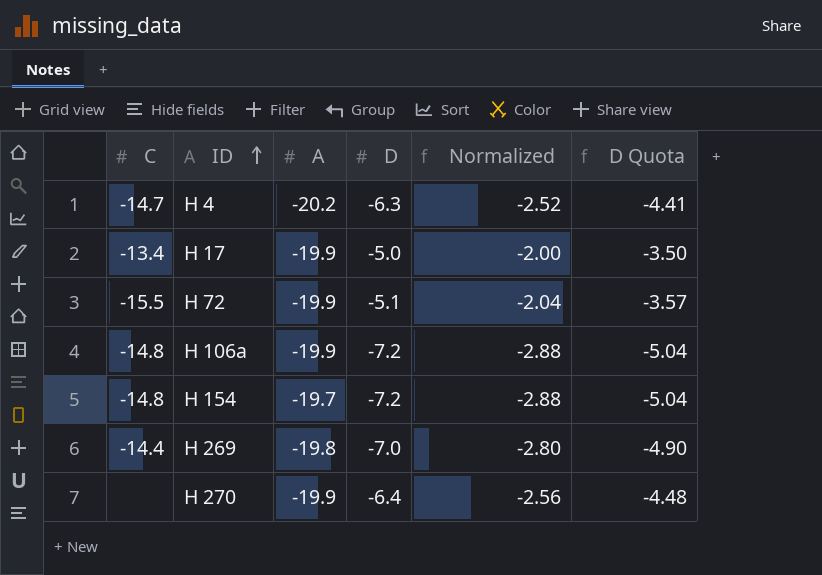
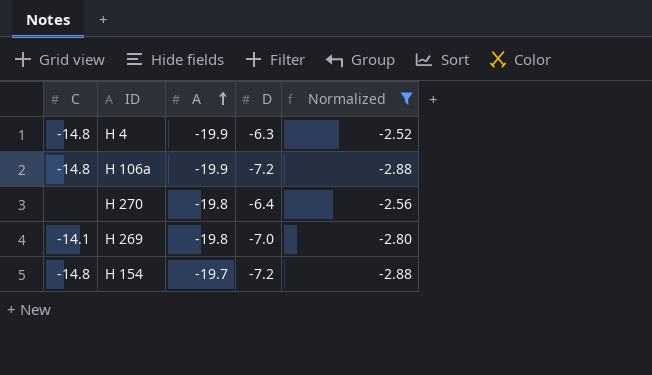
filter: none -> Normalized <= -2.52
row order: ID ascending -> A ascending
column D Quota | formula: [D] * 0.7 -> none
H 4 | C: -14.7 -> -14.8
H 4 | A: -20.2 -> -19.9
H 270 | A: -19.9 -> -19.8
H 269 | C: -14.4 -> -14.1

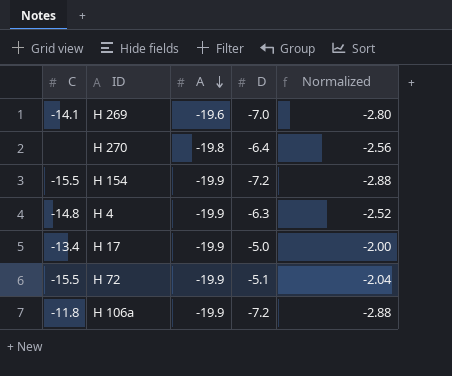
filter: Normalized <= -2.52 -> none
row order: A ascending -> A descending
H 269 | A: -19.8 -> -19.6
H 154 | C: -14.8 -> -15.5
H 154 | A: -19.7 -> -19.9
H 106a | C: -14.8 -> -11.8

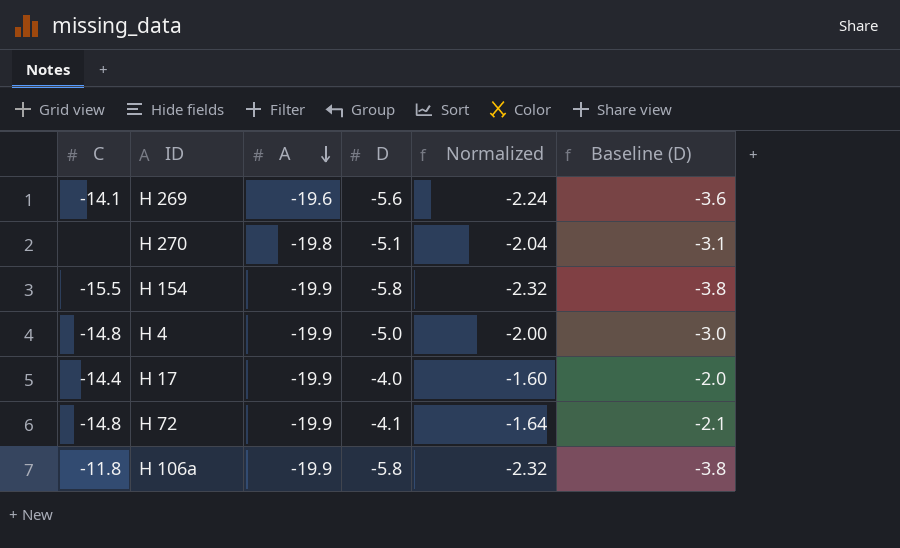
column Baseline (D) | formula: none -> [D] + 2
H 269 | D: -7.0 -> -5.6
H 269 | Normalized: -2.80 -> -2.24
H 270 | D: -6.4 -> -5.1
H 270 | Normalized: -2.56 -> -2.04
H 154 | D: -7.2 -> -5.8
H 154 | Normalized: -2.88 -> -2.32
H 4 | D: -6.3 -> -5.0
H 4 | Normalized: -2.52 -> -2.00
H 17 | C: -13.4 -> -14.4
H 17 | D: -5.0 -> -4.0
H 17 | Normalized: -2.00 -> -1.60
H 72 | C: -15.5 -> -14.8
H 72 | D: -5.1 -> -4.1
H 72 | Normalized: -2.04 -> -1.64
H 106a | D: -7.2 -> -5.8
H 106a | Normalized: -2.88 -> -2.32

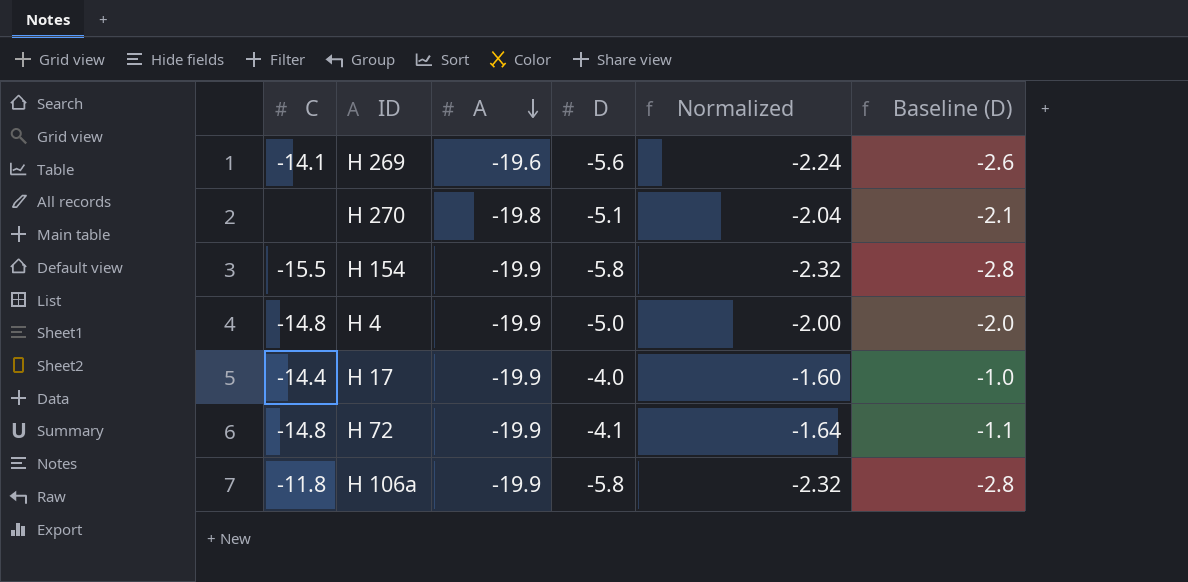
column Baseline (D) | formula: [D] + 2 -> [D] + 3

